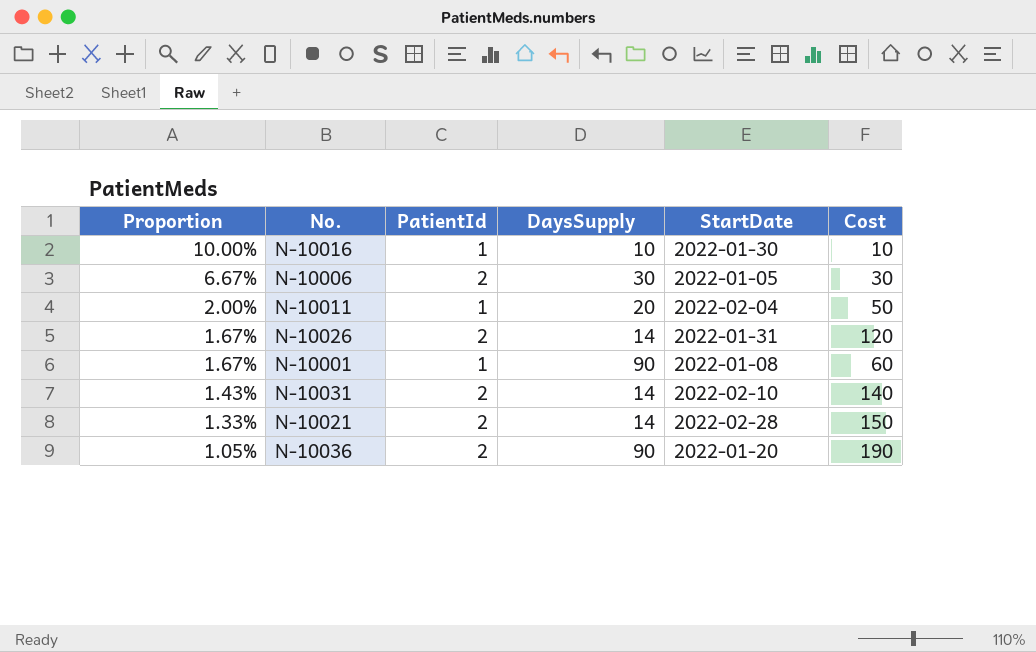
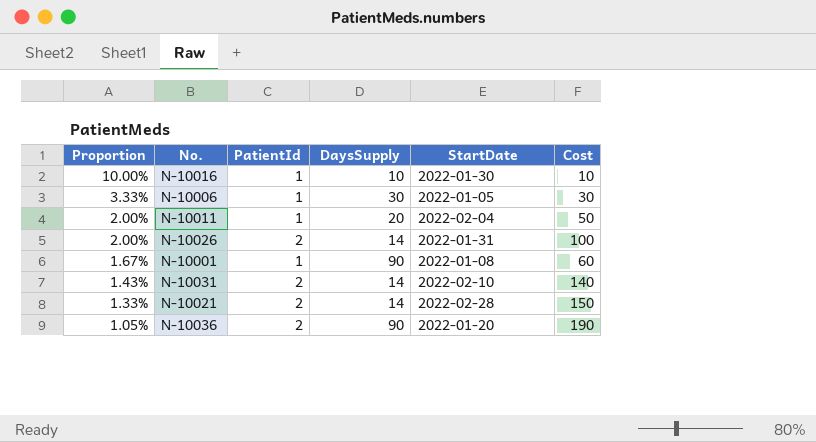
N-10006 | Proportion: 6.67% -> 3.33%
N-10006 | PatientId: 2 -> 1
N-10026 | Proportion: 1.67% -> 2.00%
N-10026 | Cost: 120 -> 100

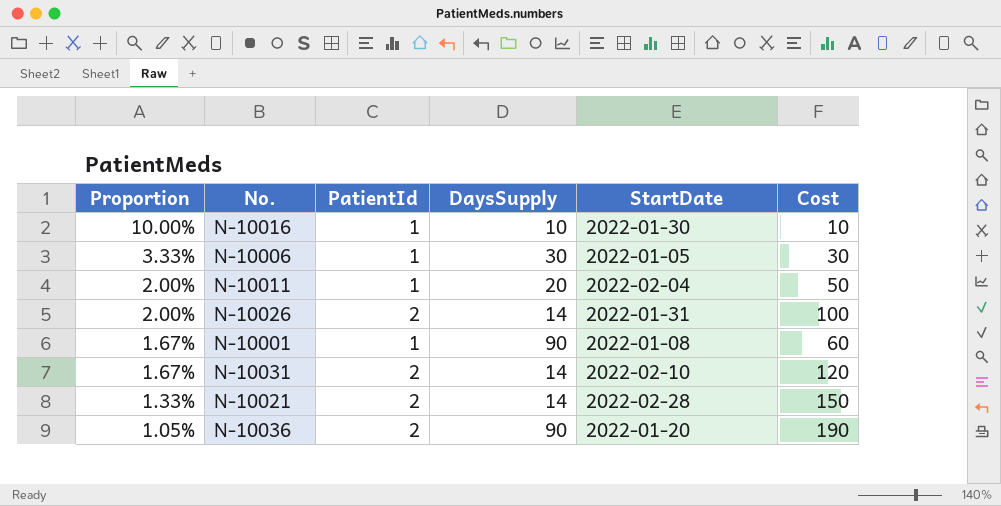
N-10031 | Proportion: 1.43% -> 1.67%
N-10031 | Cost: 140 -> 120

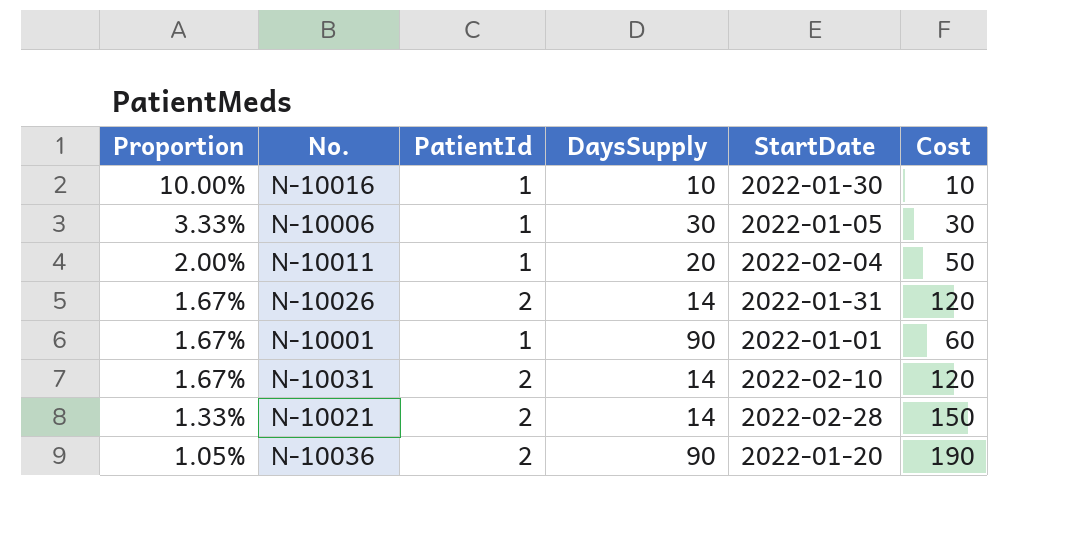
N-10026 | Proportion: 2.00% -> 1.67%
N-10026 | Cost: 100 -> 120
N-10001 | StartDate: 2022-01-08 -> 2022-01-01

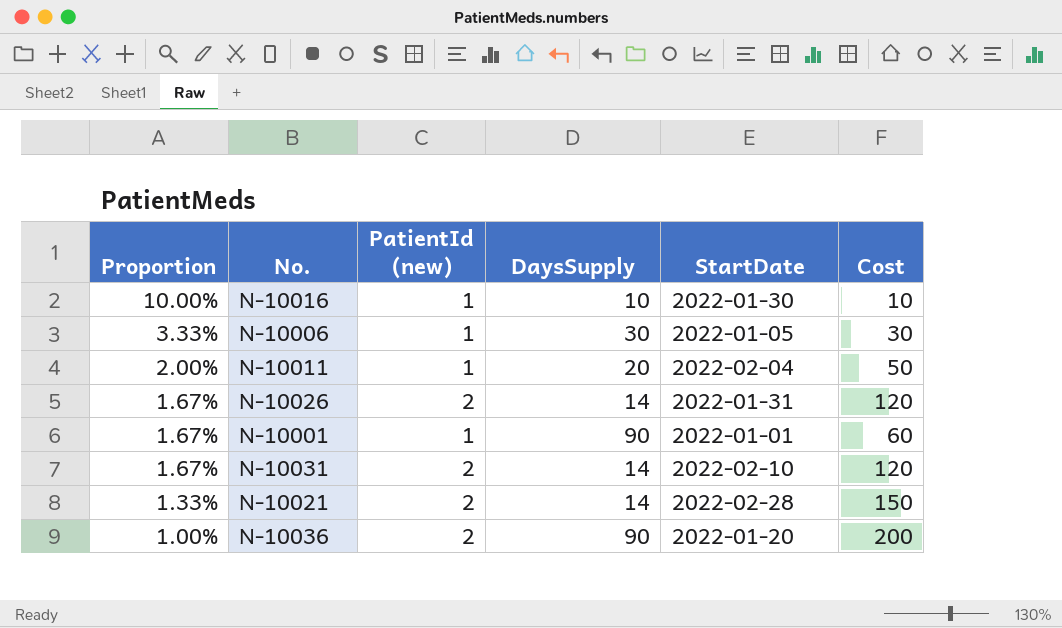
column name: PatientId -> PatientId (new)
N-10036 | Proportion: 1.05% -> 1.00%
N-10036 | Cost: 190 -> 200

